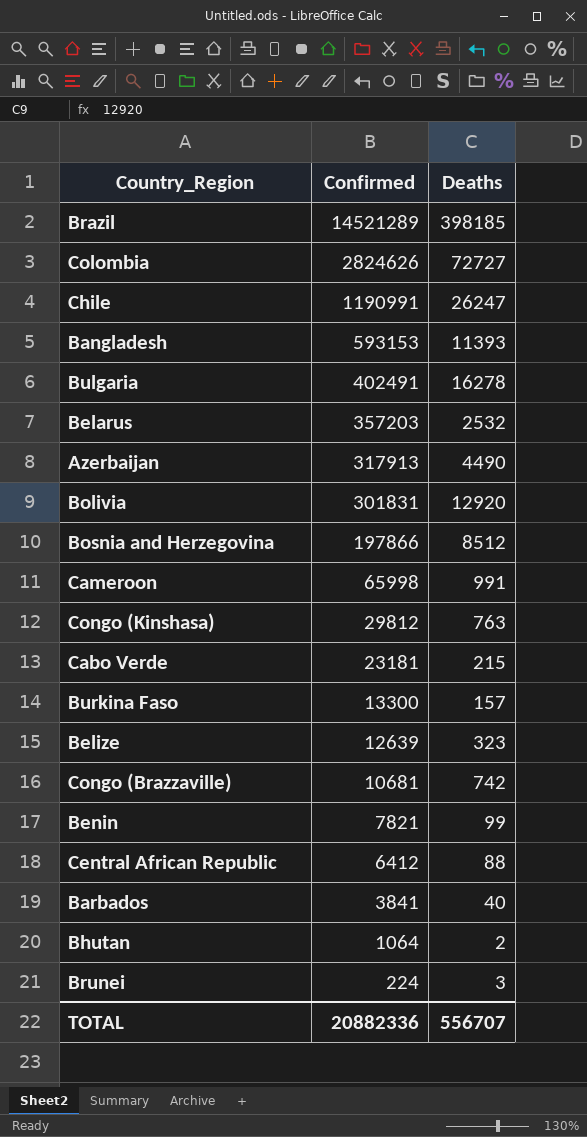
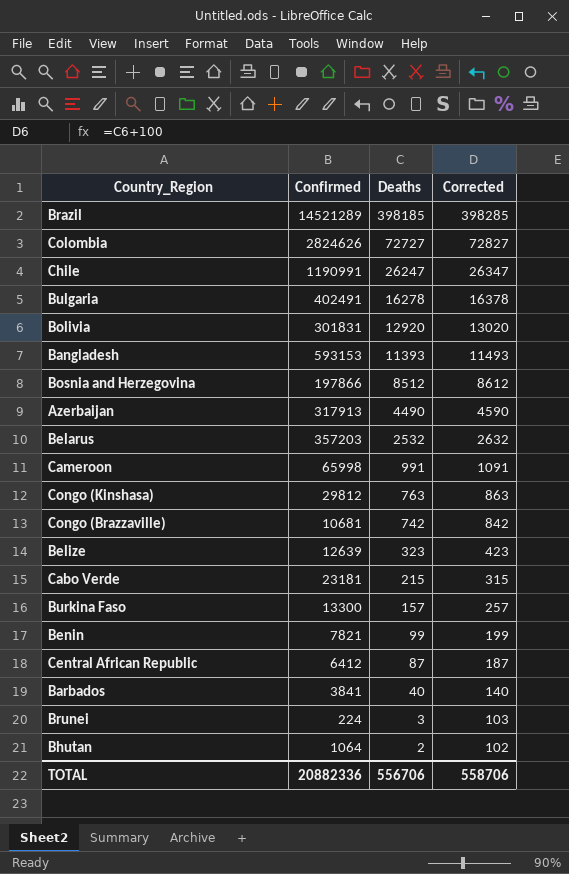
row order: Confirmed descending -> Deaths descending
column Corrected | formula: none -> [Deaths] + 100
Central African Republic | Deaths: 88 -> 87
TOTAL | Deaths: 556707 -> 556706

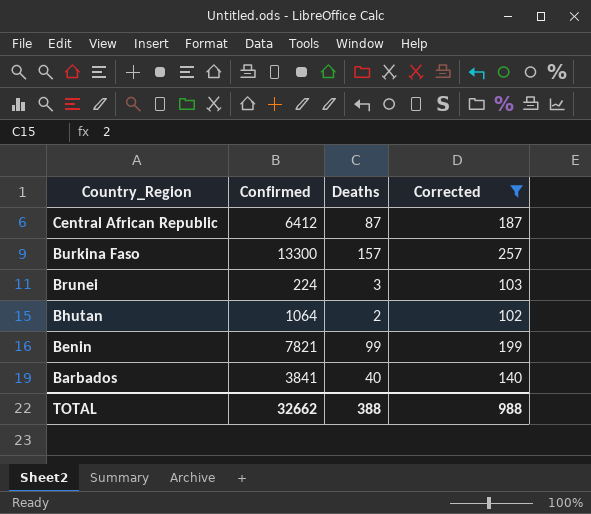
filter: none -> Corrected <= 257
row order: Deaths descending -> Country_Region descending
TOTAL | Confirmed: 20882336 -> 32662
TOTAL | Deaths: 556706 -> 388
TOTAL | Corrected: 558706 -> 988

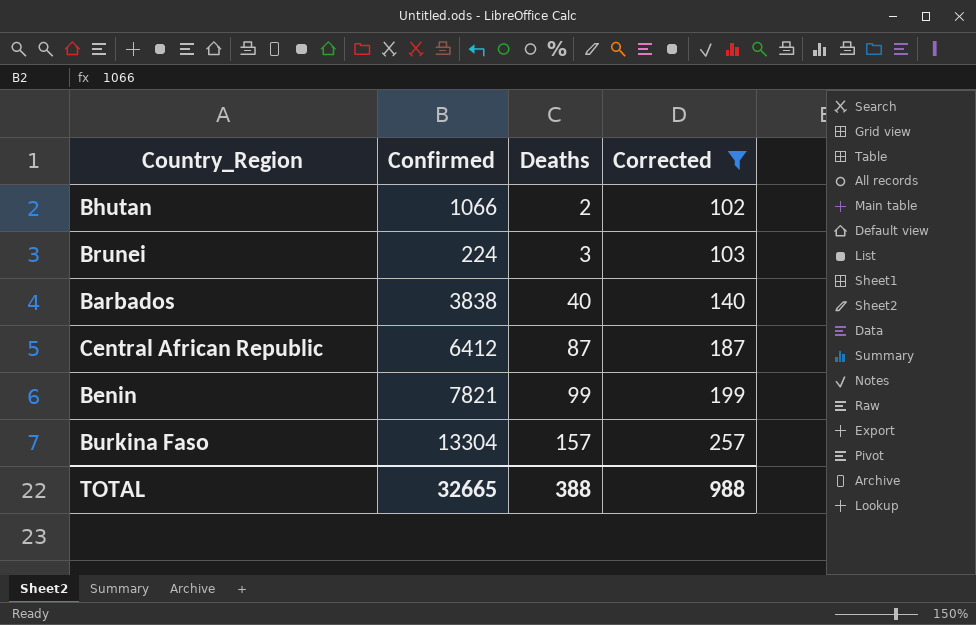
row order: Country_Region descending -> Deaths ascending
Bhutan | Confirmed: 1064 -> 1066
Barbados | Confirmed: 3841 -> 3838
Burkina Faso | Confirmed: 13300 -> 13304
TOTAL | Confirmed: 32662 -> 32665

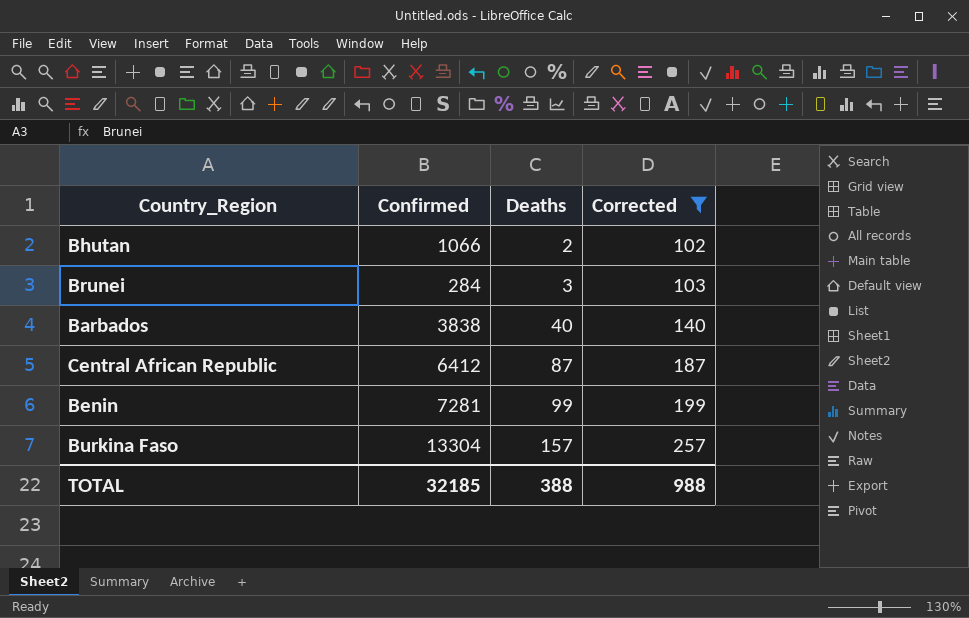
Brunei | Confirmed: 224 -> 284
Benin | Confirmed: 7821 -> 7281
TOTAL | Confirmed: 32665 -> 32185

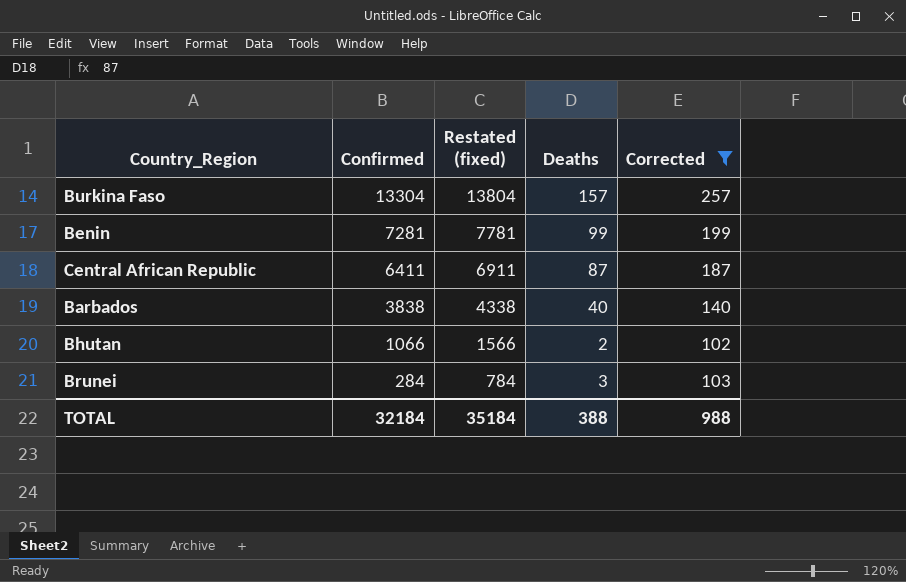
row order: Deaths ascending -> Confirmed descending
column Restated (fixed) | formula: none -> [Confirmed] + 500
Central African Republic | Confirmed: 6412 -> 6411
TOTAL | Confirmed: 32185 -> 32184

